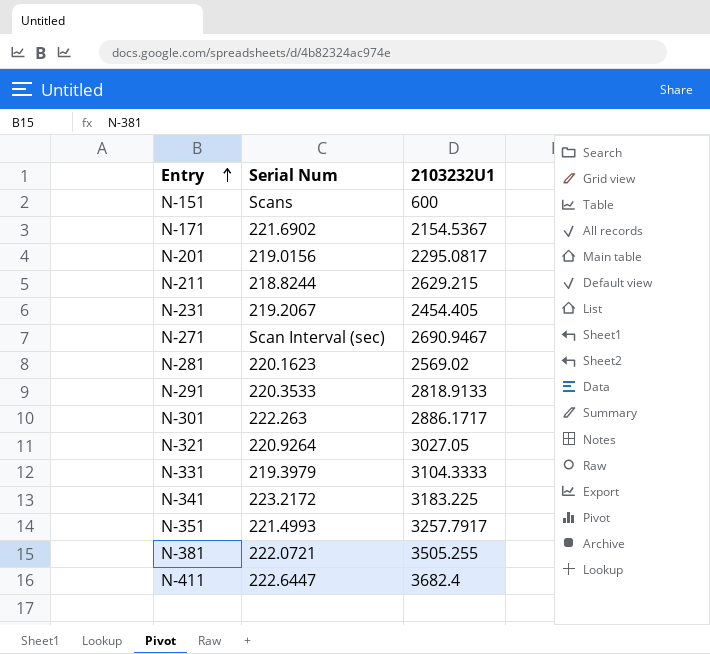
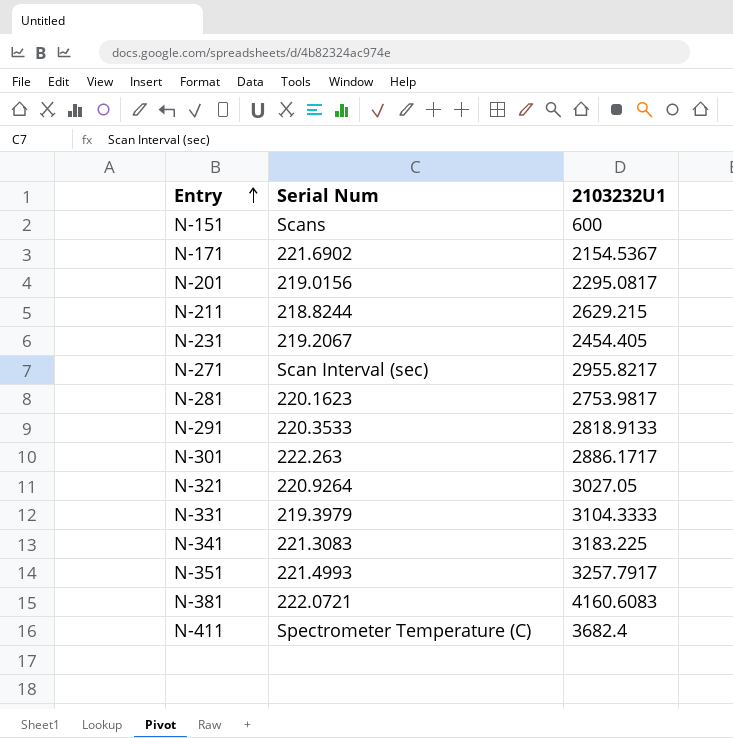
N-271 | 2103232U1: 2690.9467 -> 2955.8217
N-281 | 2103232U1: 2569.02 -> 2753.9817
N-341 | Serial Num: 223.2172 -> 221.3083
N-381 | 2103232U1: 3505.255 -> 4160.6083
N-411 | Serial Num: 222.6447 -> Spectrometer Temperature (C)

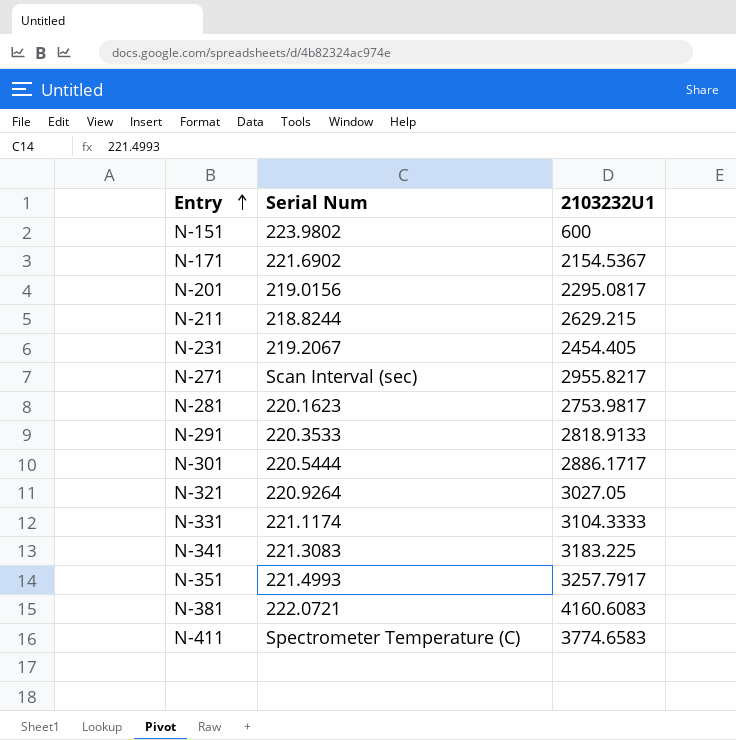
N-151 | Serial Num: Scans -> 223.9802
N-301 | Serial Num: 222.263 -> 220.5444
N-331 | Serial Num: 219.3979 -> 221.1174
N-411 | 2103232U1: 3682.4 -> 3774.6583

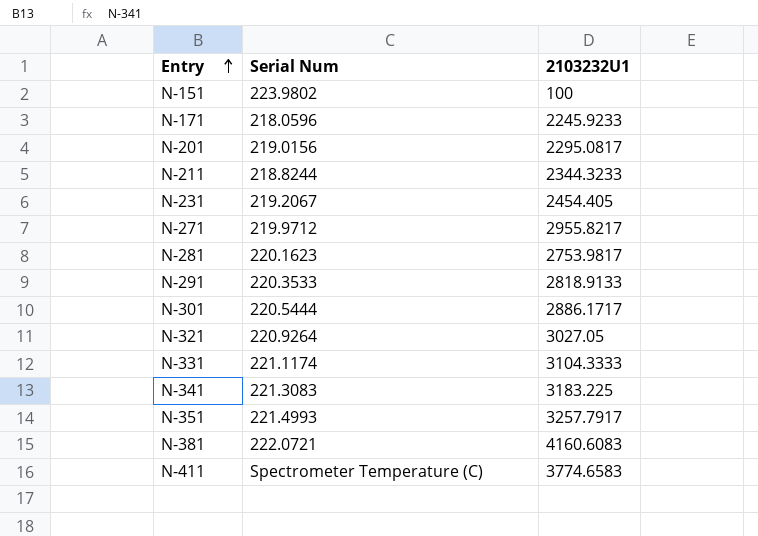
N-151 | 2103232U1: 600 -> 100
N-171 | Serial Num: 221.6902 -> 218.0596
N-171 | 2103232U1: 2154.5367 -> 2245.9233
N-211 | 2103232U1: 2629.215 -> 2344.3233
N-271 | Serial Num: Scan Interval (sec) -> 219.9712

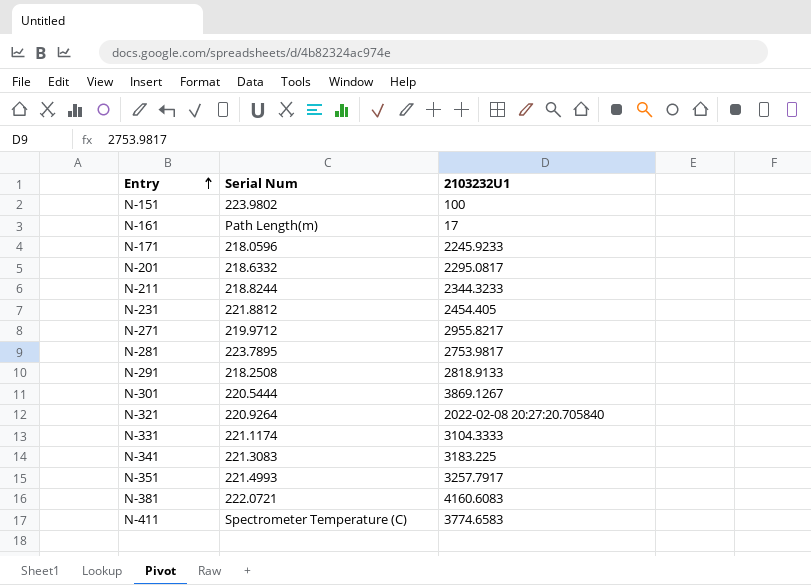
row N-161: none -> Path Length(m) | 17
N-201 | Serial Num: 219.0156 -> 218.6332
N-231 | Serial Num: 219.2067 -> 221.8812
N-281 | Serial Num: 220.1623 -> 223.7895
N-291 | Serial Num: 220.3533 -> 218.2508
N-301 | 2103232U1: 2886.1717 -> 3869.1267
N-321 | 2103232U1: 3027.05 -> 2022-02-08 20:27:20.705840

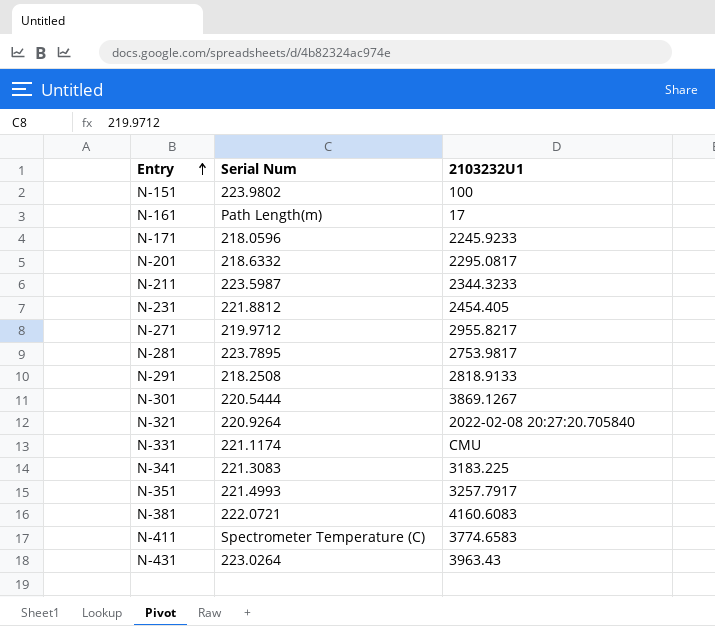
N-211 | Serial Num: 218.8244 -> 223.5987
N-331 | 2103232U1: 3104.3333 -> CMU
row N-431: none -> 223.0264 | 3963.43

